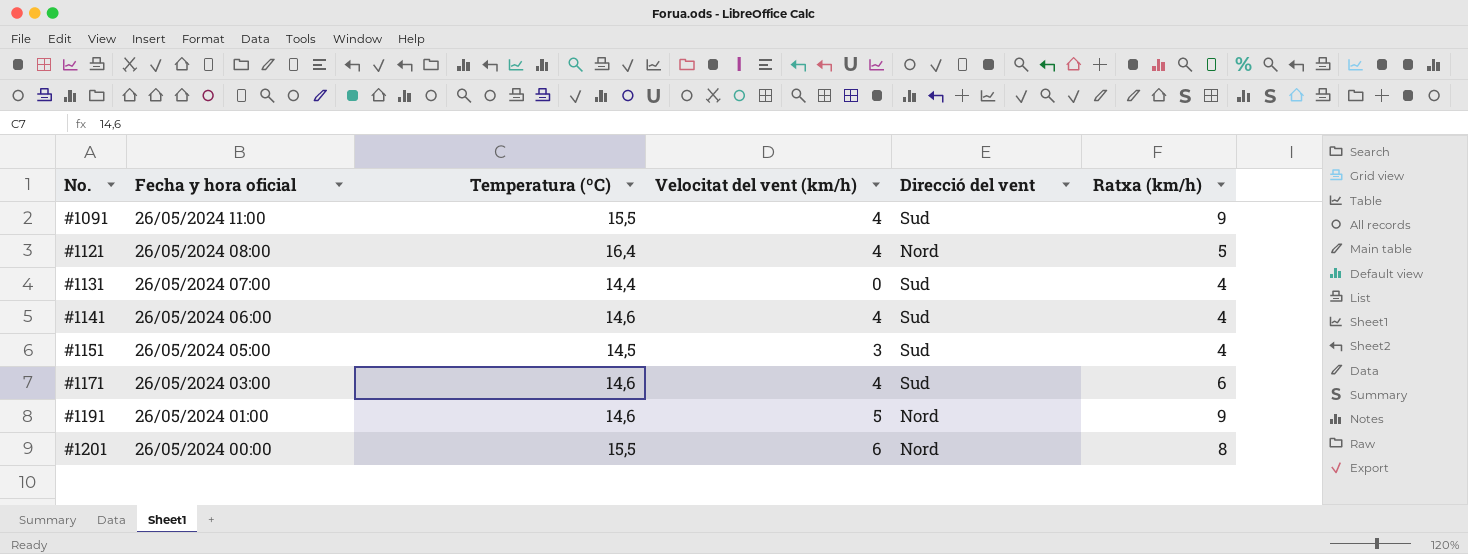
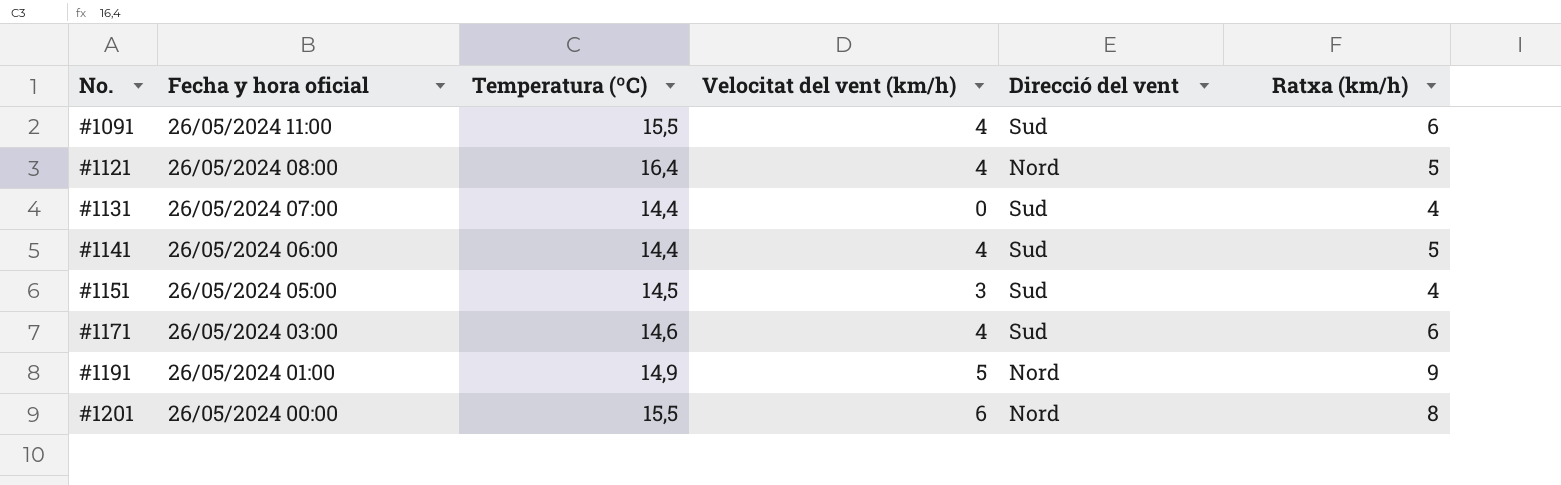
#1091 | Ratxa (km/h): 9 -> 6
#1141 | Temperatura (ºC): 14,6 -> 14,4
#1141 | Ratxa (km/h): 4 -> 5
#1191 | Temperatura (ºC): 14,6 -> 14,9

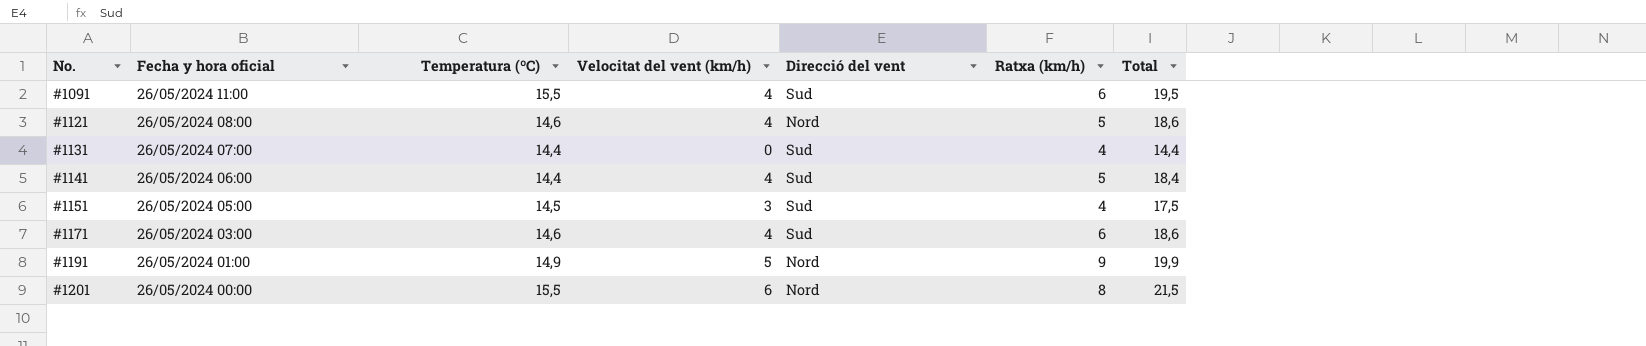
column Total | formula: none -> [Temperatura (ºC)] + [Velocitat del vent (km/h)]
#1121 | Temperatura (ºC): 16,4 -> 14,6

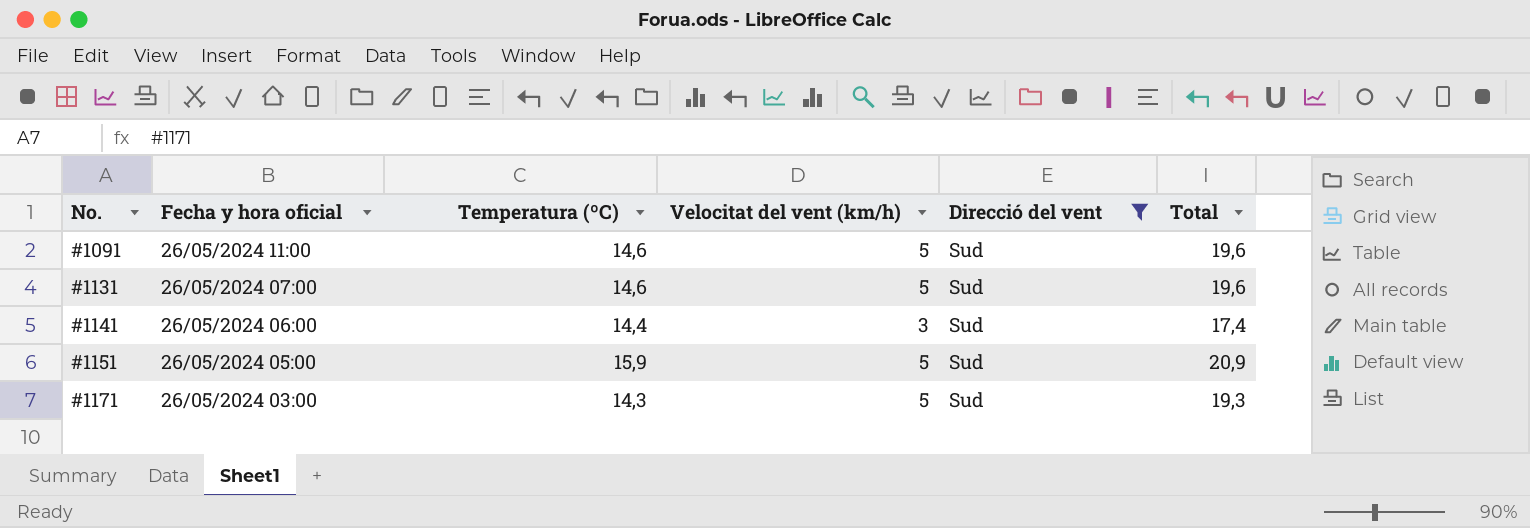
filter: none -> Direcció del vent = Sud
column Ratxa (km/h) | position: 6 -> none
#1091 | Temperatura (ºC): 15,5 -> 14,6
#1091 | Velocitat del vent (km/h): 4 -> 5
#1091 | Total: 19,5 -> 19,6
#1131 | Temperatura (ºC): 14,4 -> 14,6
#1131 | Velocitat del vent (km/h): 0 -> 5
#1131 | Total: 14,4 -> 19,6
#1141 | Velocitat del vent (km/h): 4 -> 3
#1141 | Total: 18,4 -> 17,4
#1151 | Temperatura (ºC): 14,5 -> 15,9
#1151 | Velocitat del vent (km/h): 3 -> 5
#1151 | Total: 17,5 -> 20,9
#1171 | Temperatura (ºC): 14,6 -> 14,3
#1171 | Velocitat del vent (km/h): 4 -> 5
#1171 | Total: 18,6 -> 19,3

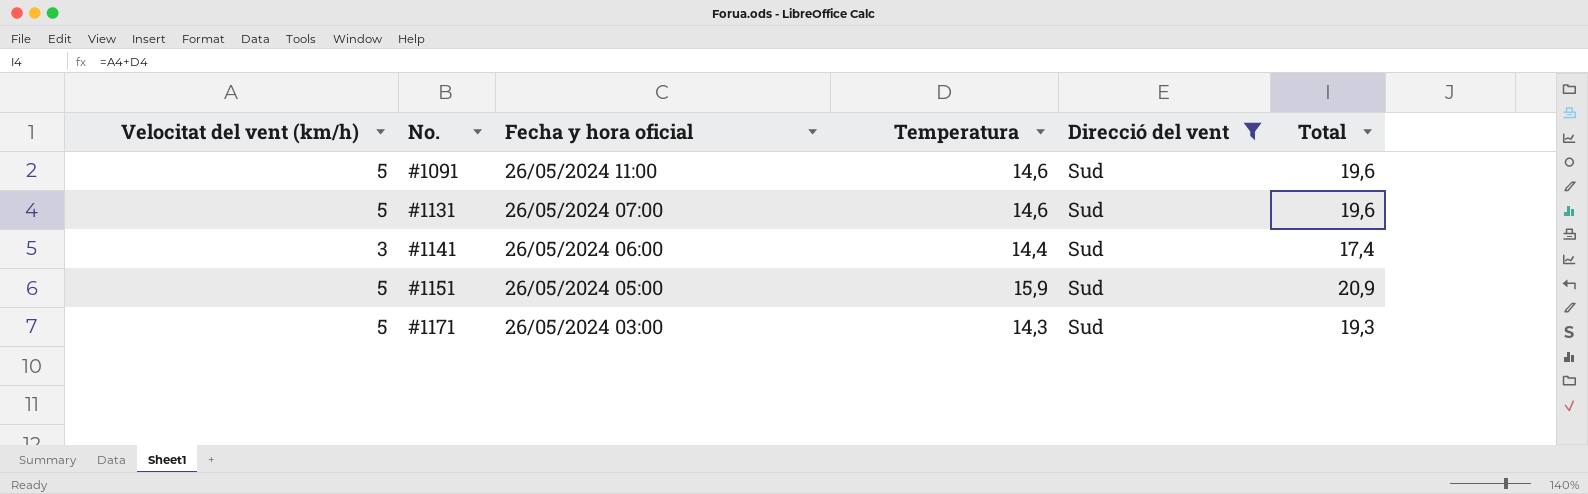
column Velocitat del vent (km/h) | position: 4 -> 1
column name: Temperatura (ºC) -> Temperatura

